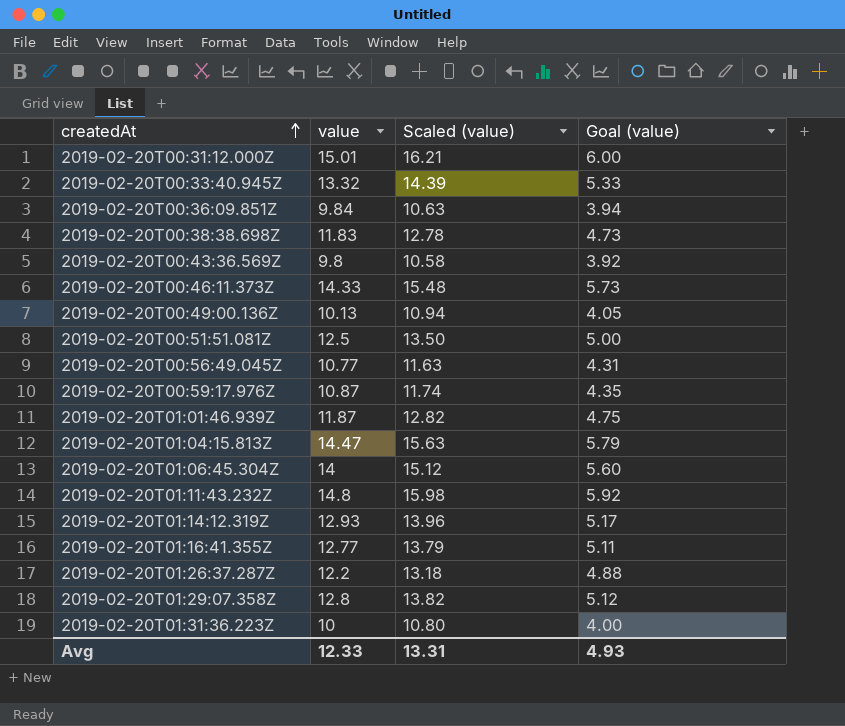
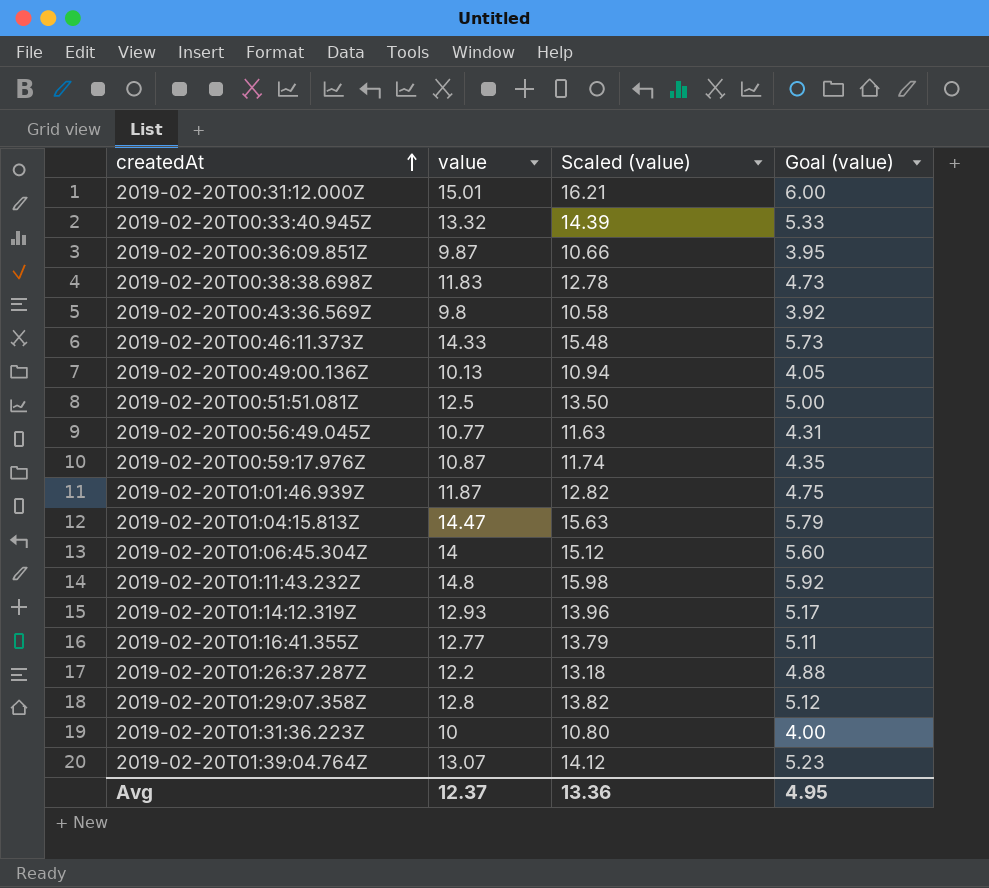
2019-02-20T00:36:09.851Z | value: 9.84 -> 9.87
2019-02-20T00:36:09.851Z | Scaled (value): 10.63 -> 10.66
2019-02-20T00:36:09.851Z | Goal (value): 3.94 -> 3.95
row 2019-02-20T01:39:04.764Z: none -> 13.07 | 14.12 | 5.23
Avg | value: 12.33 -> 12.37
Avg | Scaled (value): 13.31 -> 13.36
Avg | Goal (value): 4.93 -> 4.95

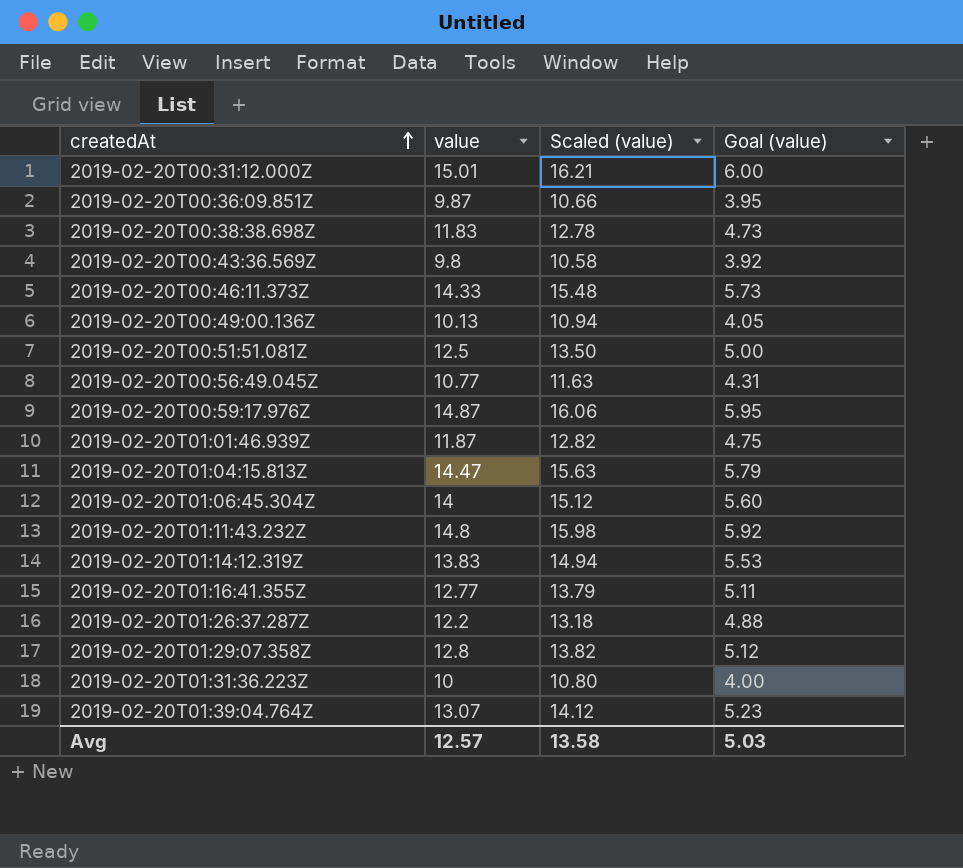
row 2019-02-20T00:33:40.945Z: 13.32 | 14.39 | 5.33 -> none
2019-02-20T00:59:17.976Z | value: 10.87 -> 14.87
2019-02-20T00:59:17.976Z | Scaled (value): 11.74 -> 16.06
2019-02-20T00:59:17.976Z | Goal (value): 4.35 -> 5.95
2019-02-20T01:14:12.319Z | value: 12.93 -> 13.83
2019-02-20T01:14:12.319Z | Scaled (value): 13.96 -> 14.94
2019-02-20T01:14:12.319Z | Goal (value): 5.17 -> 5.53
Avg | value: 12.37 -> 12.57
Avg | Scaled (value): 13.36 -> 13.58
Avg | Goal (value): 4.95 -> 5.03

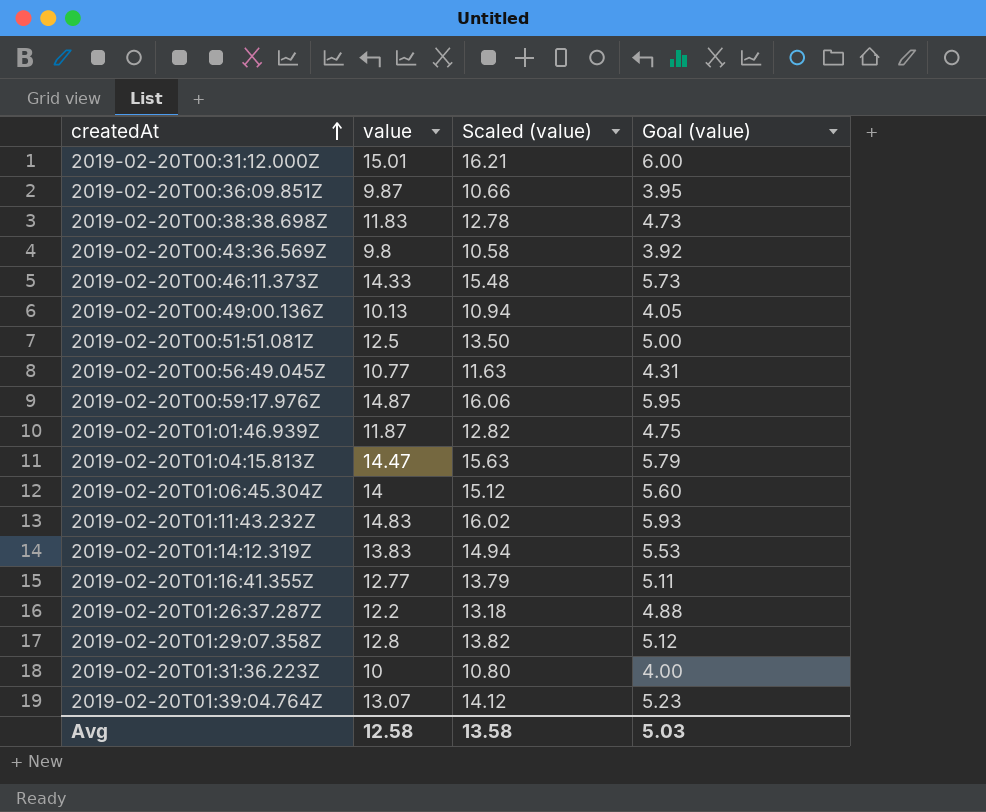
2019-02-20T01:11:43.232Z | value: 14.8 -> 14.83
2019-02-20T01:11:43.232Z | Scaled (value): 15.98 -> 16.02
2019-02-20T01:11:43.232Z | Goal (value): 5.92 -> 5.93
Avg | value: 12.57 -> 12.58

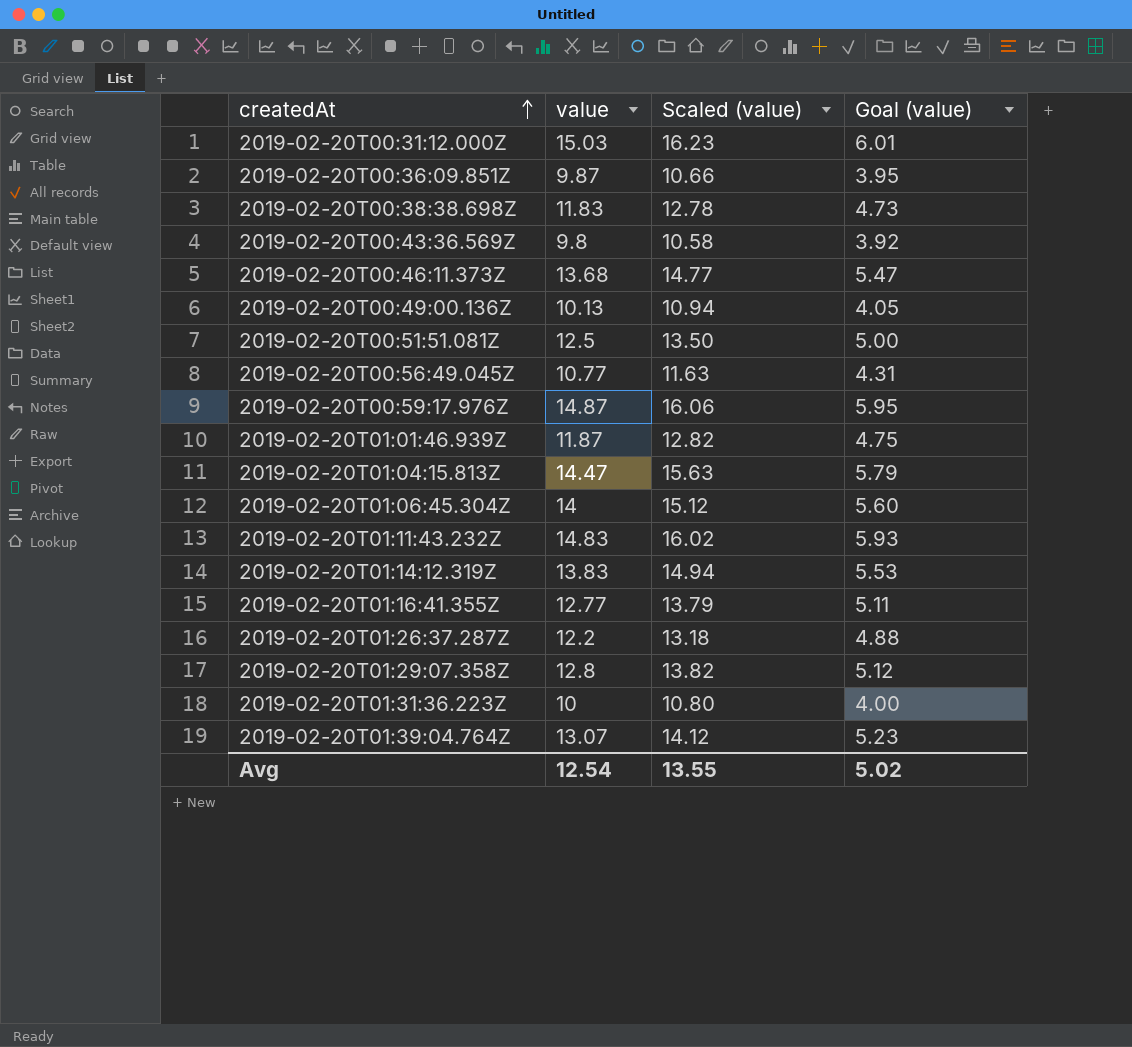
2019-02-20T00:31:12.000Z | value: 15.01 -> 15.03
2019-02-20T00:31:12.000Z | Scaled (value): 16.21 -> 16.23
2019-02-20T00:31:12.000Z | Goal (value): 6.00 -> 6.01
2019-02-20T00:46:11.373Z | value: 14.33 -> 13.68
2019-02-20T00:46:11.373Z | Scaled (value): 15.48 -> 14.77
2019-02-20T00:46:11.373Z | Goal (value): 5.73 -> 5.47
Avg | value: 12.58 -> 12.54
Avg | Scaled (value): 13.58 -> 13.55
Avg | Goal (value): 5.03 -> 5.02

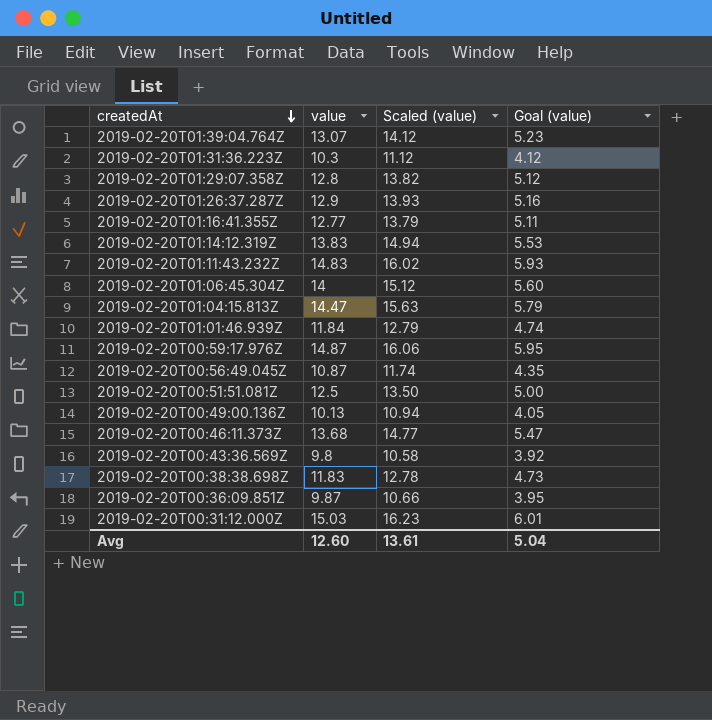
row order: createdAt ascending -> createdAt descending
2019-02-20T01:31:36.223Z | value: 10 -> 10.3
2019-02-20T01:31:36.223Z | Scaled (value): 10.80 -> 11.12
2019-02-20T01:31:36.223Z | Goal (value): 4.00 -> 4.12
2019-02-20T01:26:37.287Z | value: 12.2 -> 12.9
2019-02-20T01:26:37.287Z | Scaled (value): 13.18 -> 13.93
2019-02-20T01:26:37.287Z | Goal (value): 4.88 -> 5.16
2019-02-20T01:01:46.939Z | value: 11.87 -> 11.84
2019-02-20T01:01:46.939Z | Scaled (value): 12.82 -> 12.79
2019-02-20T01:01:46.939Z | Goal (value): 4.75 -> 4.74
2019-02-20T00:56:49.045Z | value: 10.77 -> 10.87
2019-02-20T00:56:49.045Z | Scaled (value): 11.63 -> 11.74
2019-02-20T00:56:49.045Z | Goal (value): 4.31 -> 4.35
Avg | value: 12.54 -> 12.60
Avg | Scaled (value): 13.55 -> 13.61
Avg | Goal (value): 5.02 -> 5.04

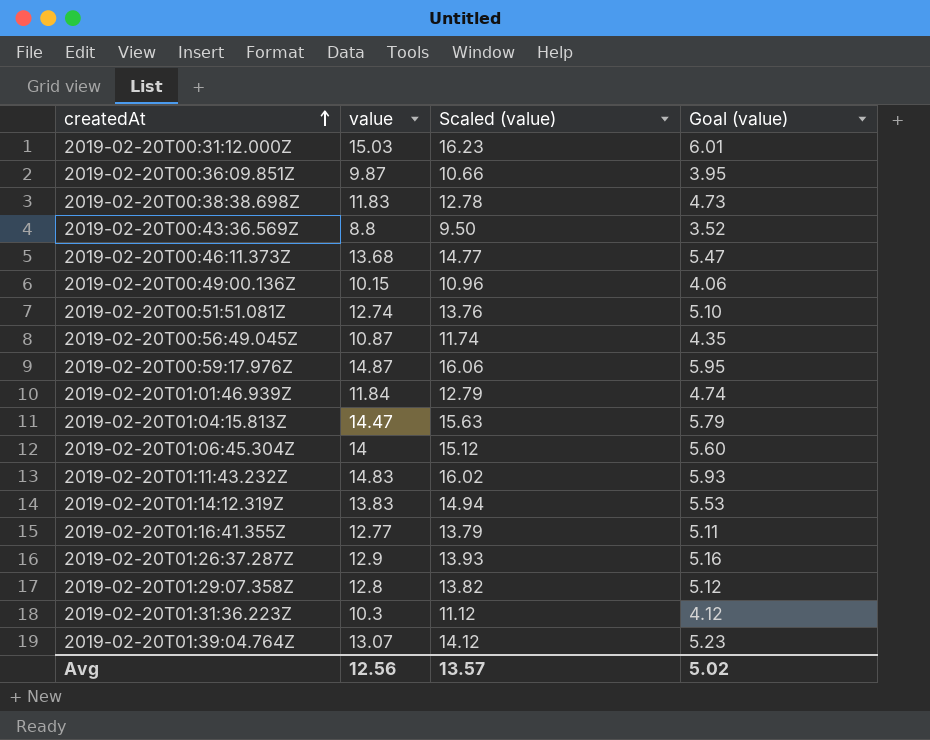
row order: createdAt descending -> createdAt ascending
2019-02-20T00:43:36.569Z | value: 9.8 -> 8.8
2019-02-20T00:43:36.569Z | Scaled (value): 10.58 -> 9.50
2019-02-20T00:43:36.569Z | Goal (value): 3.92 -> 3.52
2019-02-20T00:49:00.136Z | value: 10.13 -> 10.15
2019-02-20T00:49:00.136Z | Scaled (value): 10.94 -> 10.96
2019-02-20T00:49:00.136Z | Goal (value): 4.05 -> 4.06
2019-02-20T00:51:51.081Z | value: 12.5 -> 12.74
2019-02-20T00:51:51.081Z | Scaled (value): 13.50 -> 13.76
2019-02-20T00:51:51.081Z | Goal (value): 5.00 -> 5.10
Avg | value: 12.60 -> 12.56
Avg | Scaled (value): 13.61 -> 13.57
Avg | Goal (value): 5.04 -> 5.02

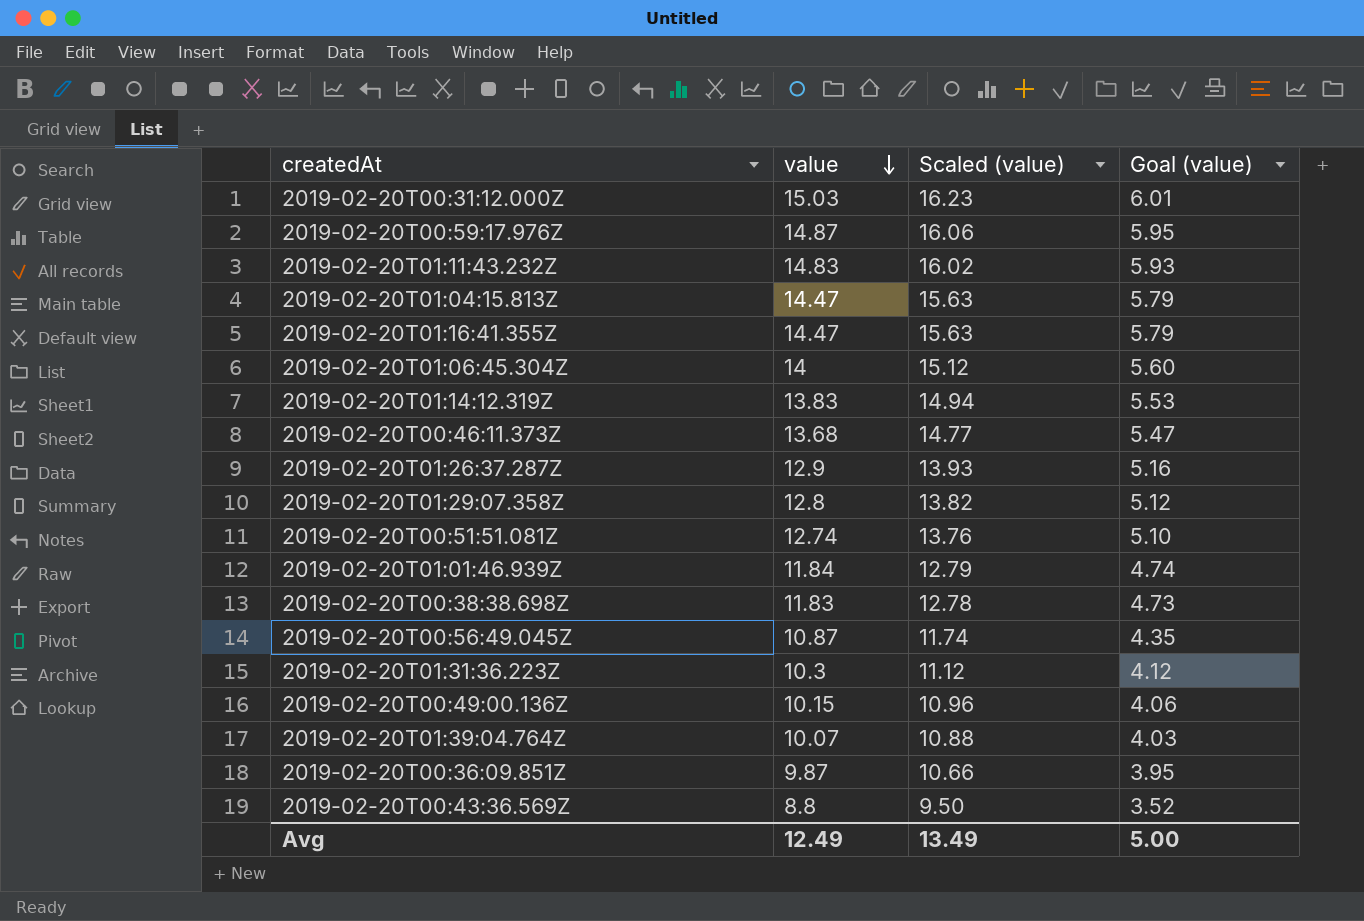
row order: createdAt ascending -> value descending
2019-02-20T01:16:41.355Z | value: 12.77 -> 14.47
2019-02-20T01:16:41.355Z | Scaled (value): 13.79 -> 15.63
2019-02-20T01:16:41.355Z | Goal (value): 5.11 -> 5.79
2019-02-20T01:39:04.764Z | value: 13.07 -> 10.07
2019-02-20T01:39:04.764Z | Scaled (value): 14.12 -> 10.88
2019-02-20T01:39:04.764Z | Goal (value): 5.23 -> 4.03
Avg | value: 12.56 -> 12.49
Avg | Scaled (value): 13.57 -> 13.49
Avg | Goal (value): 5.02 -> 5.00

